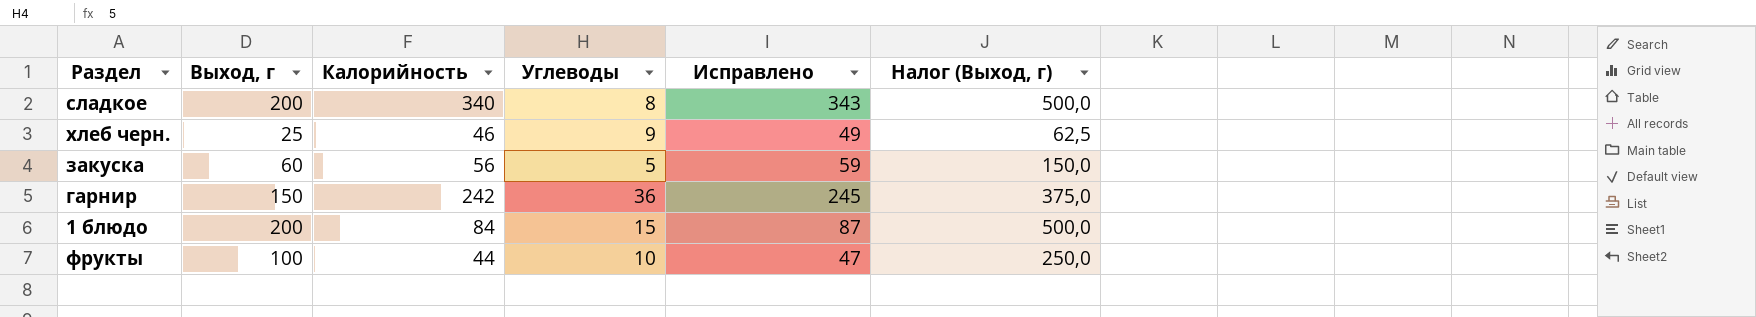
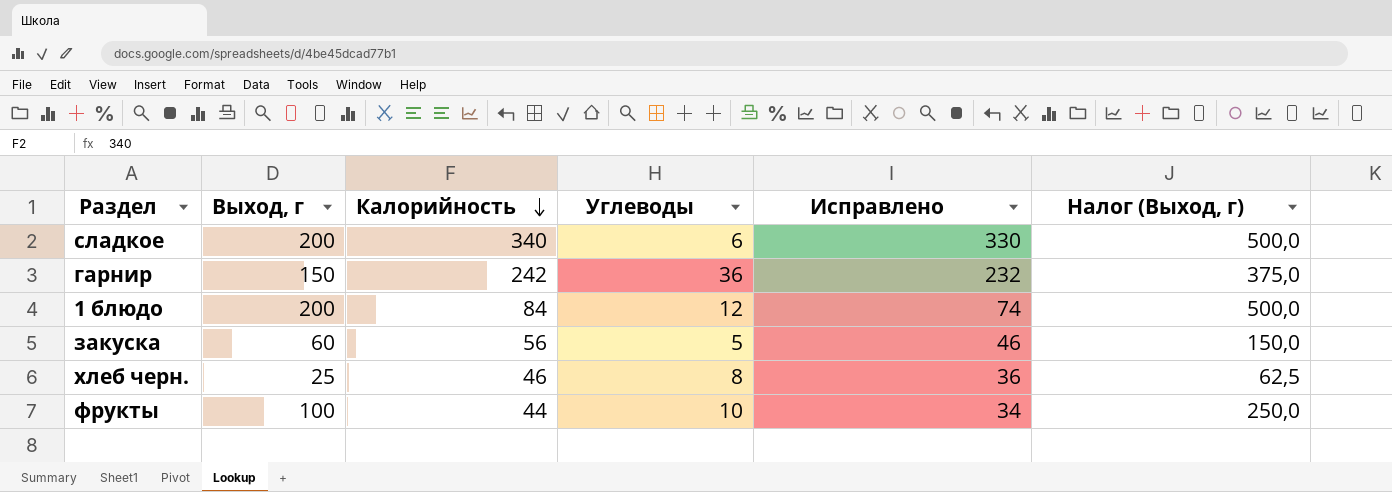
row order: none -> Калорийность descending
column Исправлено | formula: [Калорийность] + 3 -> [Калорийность] - 10
сладкое | Углеводы: 8 -> 6
1 блюдо | Углеводы: 15 -> 12
хлеб черн. | Углеводы: 9 -> 8

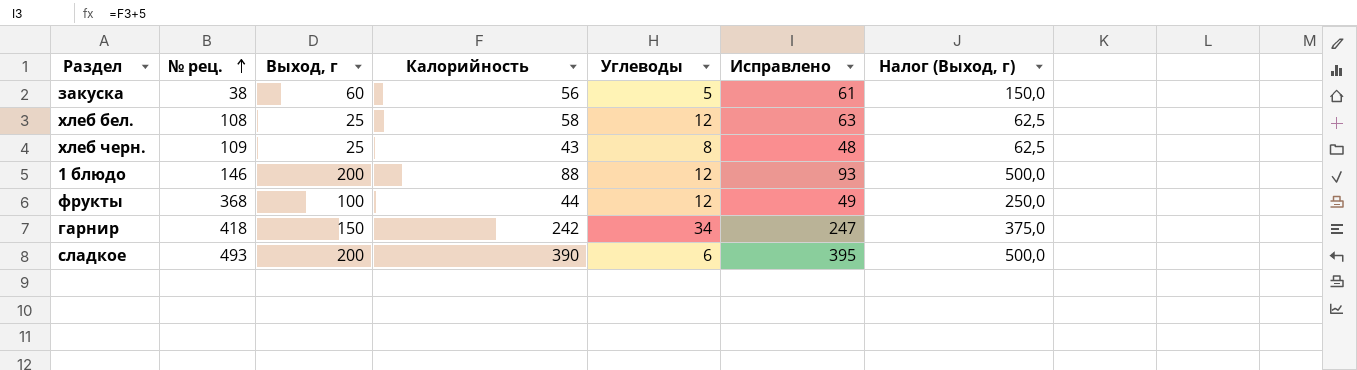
row order: Калорийность descending -> № рец. ascending
column № рец. | position: none -> 2
column Исправлено | formula: [Калорийность] - 10 -> [Калорийность] + 5
row хлеб бел.: none -> 108 | 25 | 58 | 12 | 63 | 62,5
хлеб черн. | Калорийность: 46 -> 43
1 блюдо | Калорийность: 84 -> 88
фрукты | Углеводы: 10 -> 12
гарнир | Углеводы: 36 -> 34
сладкое | Калорийность: 340 -> 390

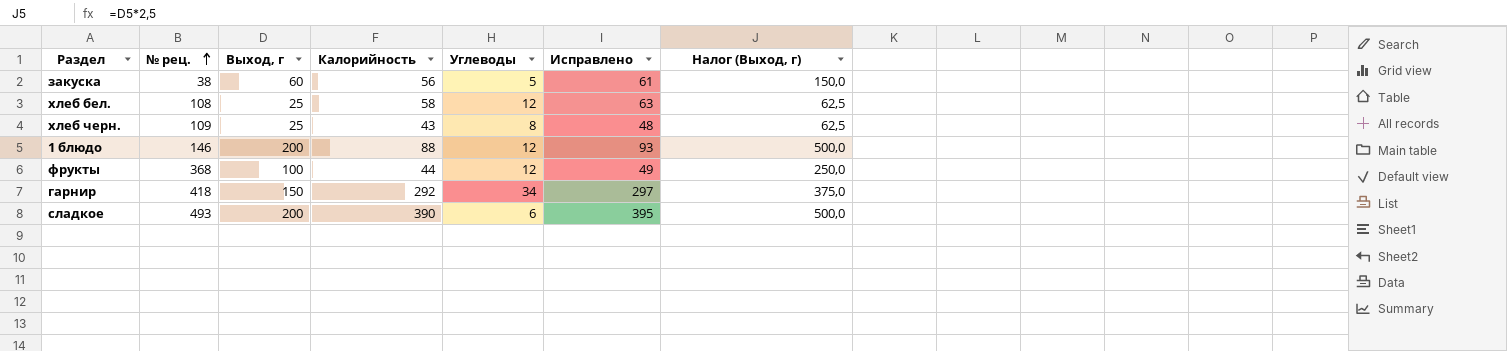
гарнир | Калорийность: 242 -> 292
гарнир | Исправлено: 247 -> 297

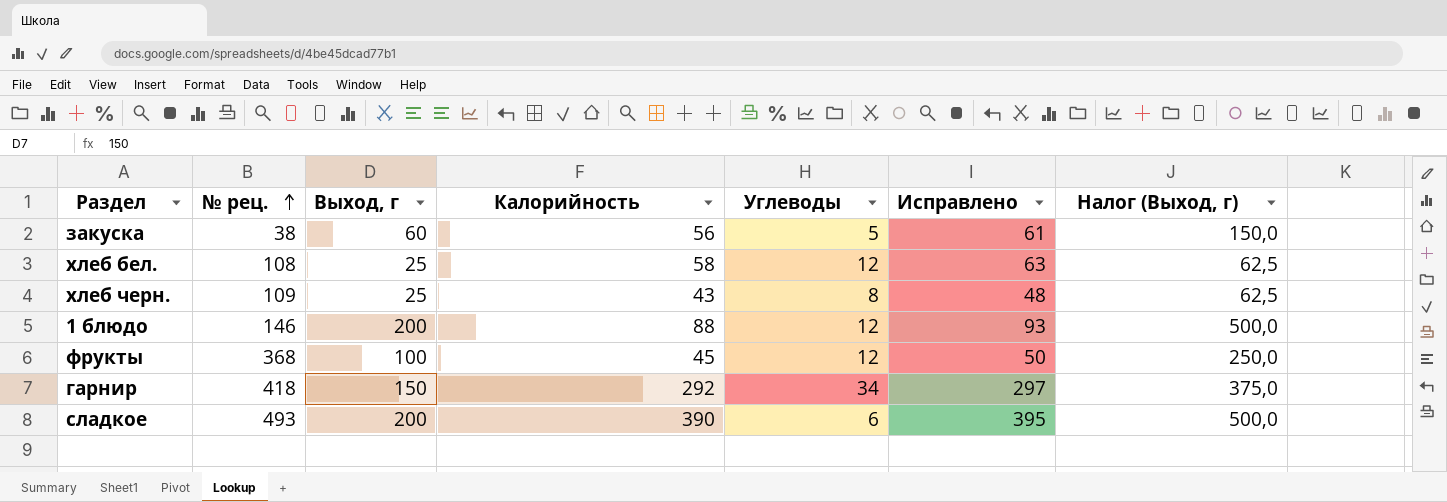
фрукты | Калорийность: 44 -> 45
фрукты | Исправлено: 49 -> 50

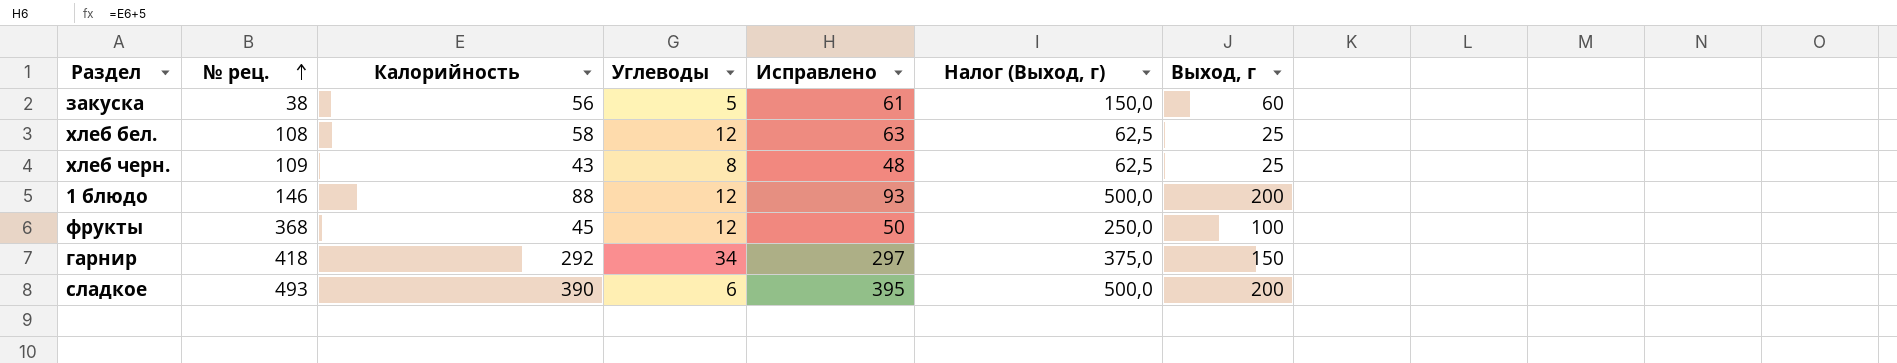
column Выход, г | position: 3 -> 7

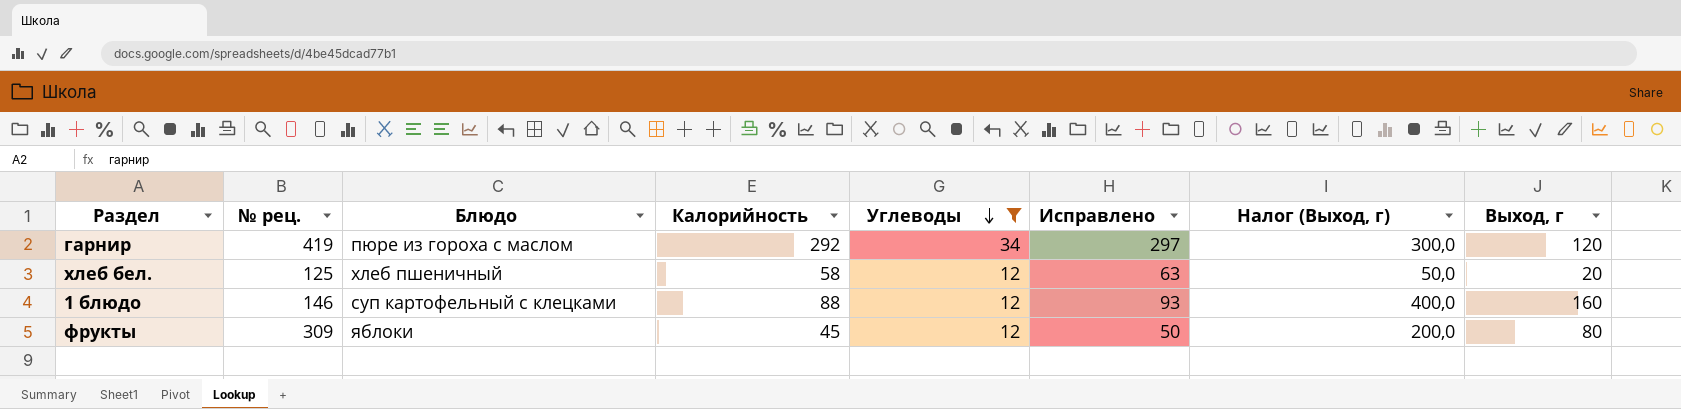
filter: none -> Углеводы >= 12
row order: № рец. ascending -> Углеводы descending
column Блюдо | position: none -> 3
гарнир | № рец.: 418 -> 419
гарнир | Налог (Выход, г): 375,0 -> 300,0
гарнир | Выход, г: 150 -> 120
хлеб бел. | № рец.: 108 -> 125
хлеб бел. | Налог (Выход, г): 62,5 -> 50,0
хлеб бел. | Выход, г: 25 -> 20
1 блюдо | Налог (Выход, г): 500,0 -> 400,0
1 блюдо | Выход, г: 200 -> 160
фрукты | № рец.: 368 -> 309
фрукты | Налог (Выход, г): 250,0 -> 200,0
фрукты | Выход, г: 100 -> 80

